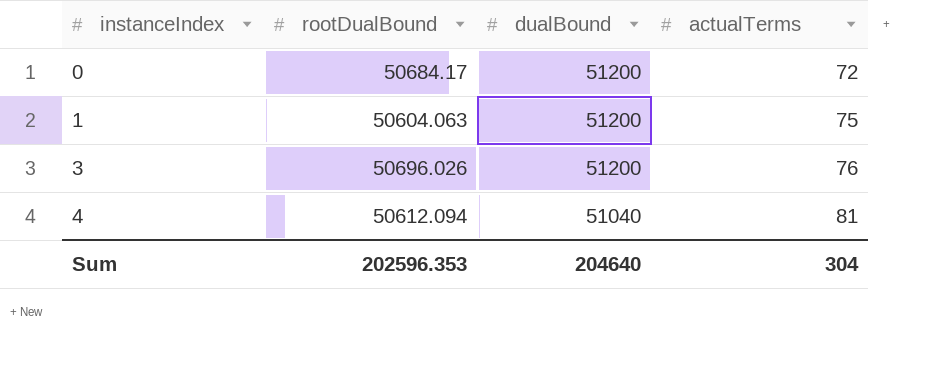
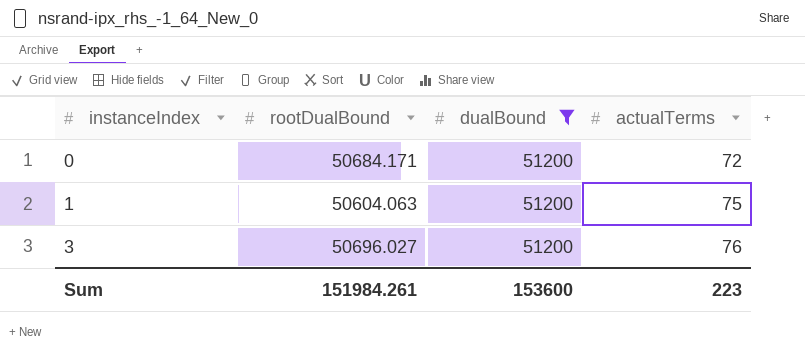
filter: none -> dualBound = 51200
0 | rootDualBound: 50684.17 -> 50684.171
3 | rootDualBound: 50696.026 -> 50696.027
Sum | rootDualBound: 202596.353 -> 151984.261
Sum | dualBound: 204640 -> 153600
Sum | actualTerms: 304 -> 223

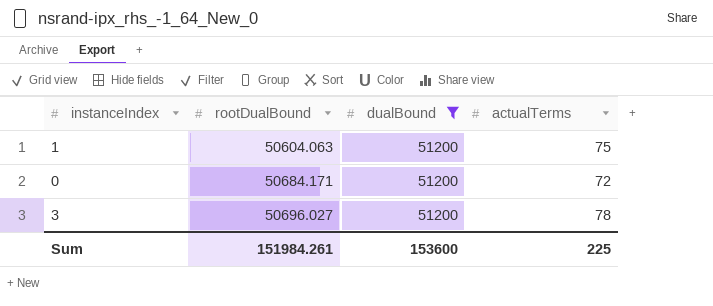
row order: instanceIndex ascending -> rootDualBound ascending
3 | actualTerms: 76 -> 78
Sum | actualTerms: 223 -> 225

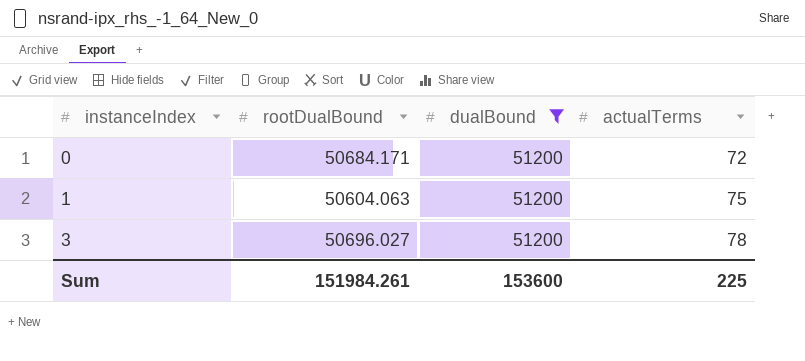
row order: rootDualBound ascending -> instanceIndex ascending

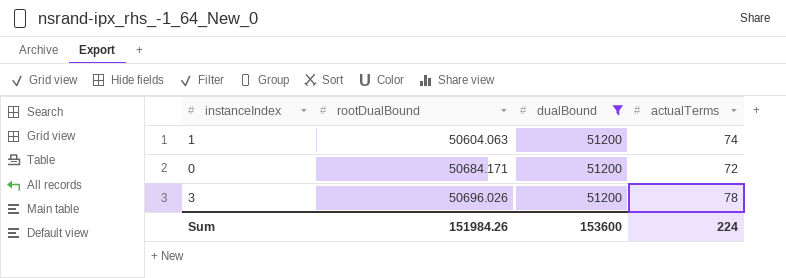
row order: instanceIndex ascending -> rootDualBound ascending
1 | actualTerms: 75 -> 74
3 | rootDualBound: 50696.027 -> 50696.026
Sum | rootDualBound: 151984.261 -> 151984.26
Sum | actualTerms: 225 -> 224

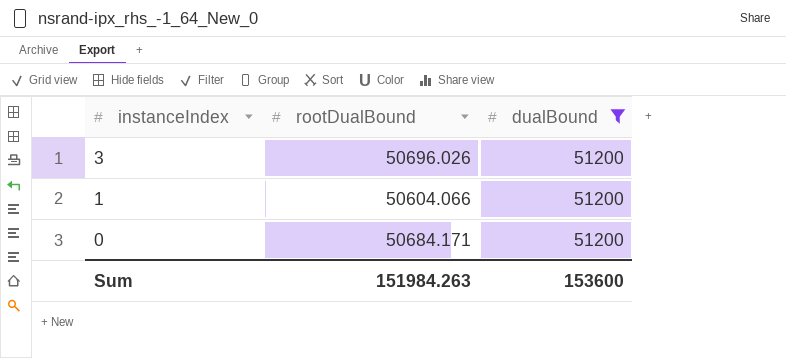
row order: rootDualBound ascending -> instanceIndex descending
column actualTerms | position: 4 -> none
1 | rootDualBound: 50604.063 -> 50604.066
Sum | rootDualBound: 151984.26 -> 151984.263

